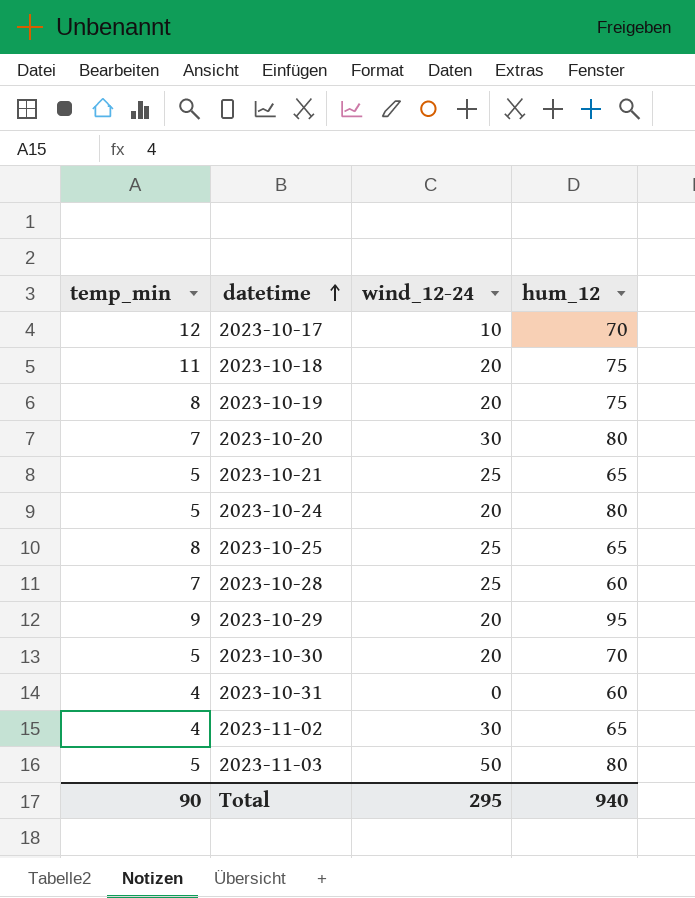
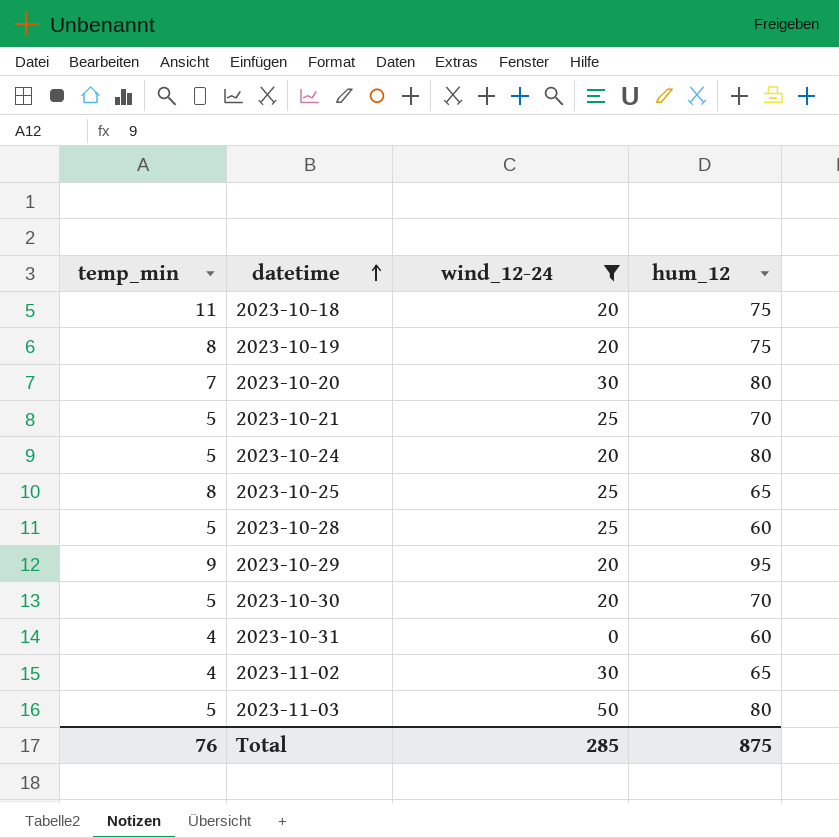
filter: none -> wind_12-24 != 10
2023-10-21 | hum_12: 65 -> 70
2023-10-28 | temp_min: 7 -> 5
Total | temp_min: 90 -> 76
Total | wind_12-24: 295 -> 285
Total | hum_12: 940 -> 875

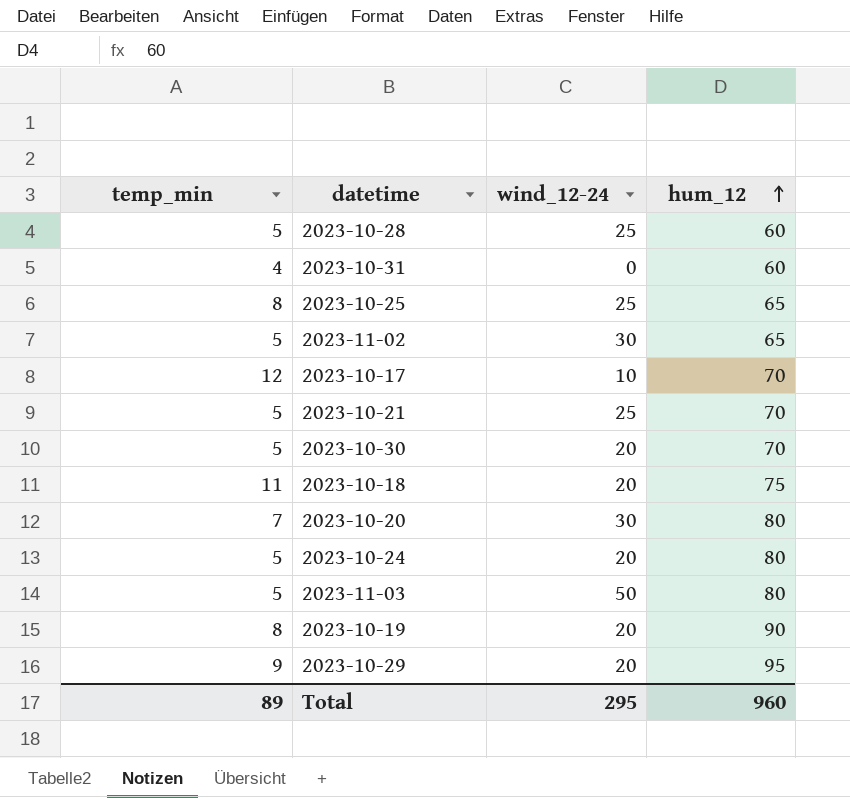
filter: wind_12-24 != 10 -> none
row order: datetime ascending -> hum_12 ascending
2023-11-02 | temp_min: 4 -> 5
2023-10-19 | hum_12: 75 -> 90
Total | temp_min: 76 -> 89
Total | wind_12-24: 285 -> 295
Total | hum_12: 875 -> 960

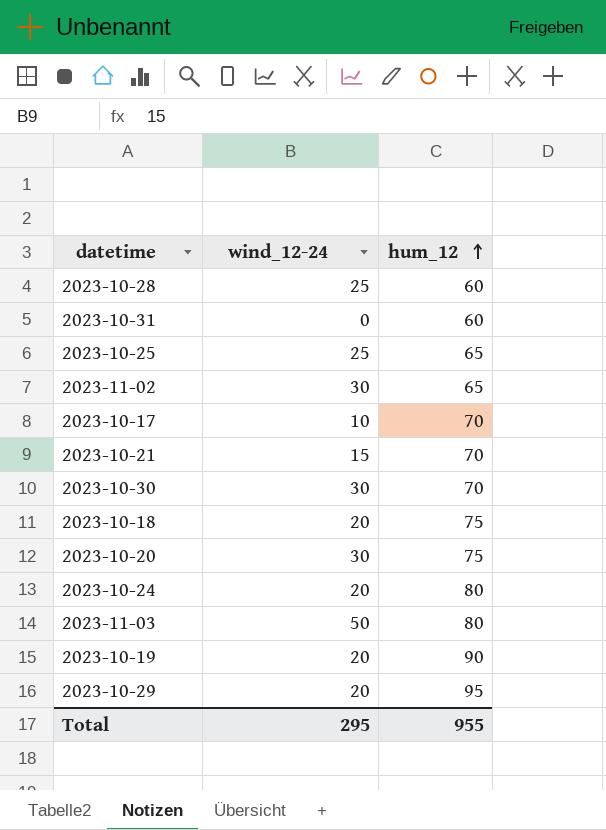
column temp_min | position: 1 -> none
2023-10-21 | wind_12-24: 25 -> 15
2023-10-30 | wind_12-24: 20 -> 30
2023-10-20 | hum_12: 80 -> 75
Total | hum_12: 960 -> 955

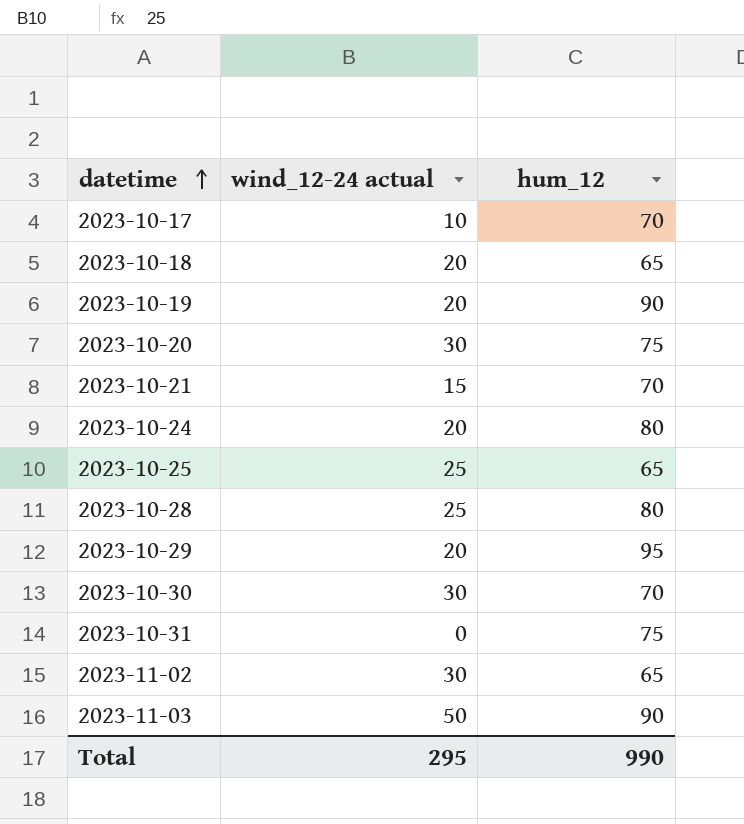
row order: hum_12 ascending -> datetime ascending
column name: wind_12-24 -> wind_12-24 actual
2023-10-18 | hum_12: 75 -> 65
2023-10-28 | hum_12: 60 -> 80
2023-10-31 | hum_12: 60 -> 75
2023-11-03 | hum_12: 80 -> 90
Total | hum_12: 955 -> 990

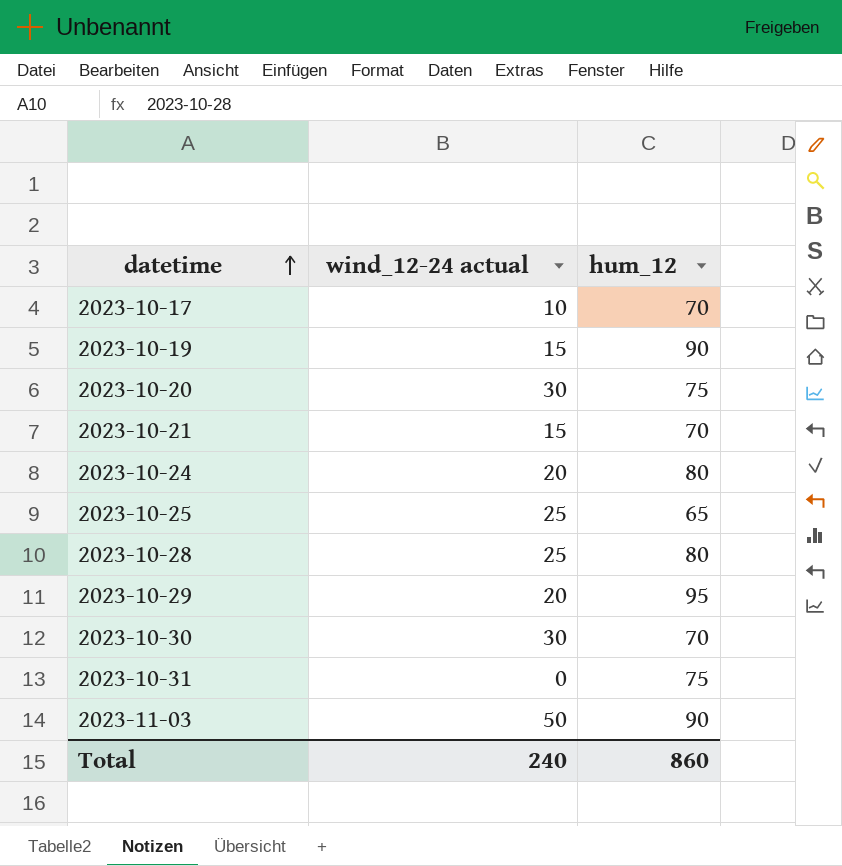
row 2023-10-18: 20 | 65 -> none
row 2023-11-02: 30 | 65 -> none
2023-10-19 | wind_12-24 actual: 20 -> 15
Total | wind_12-24 actual: 295 -> 240
Total | hum_12: 990 -> 860

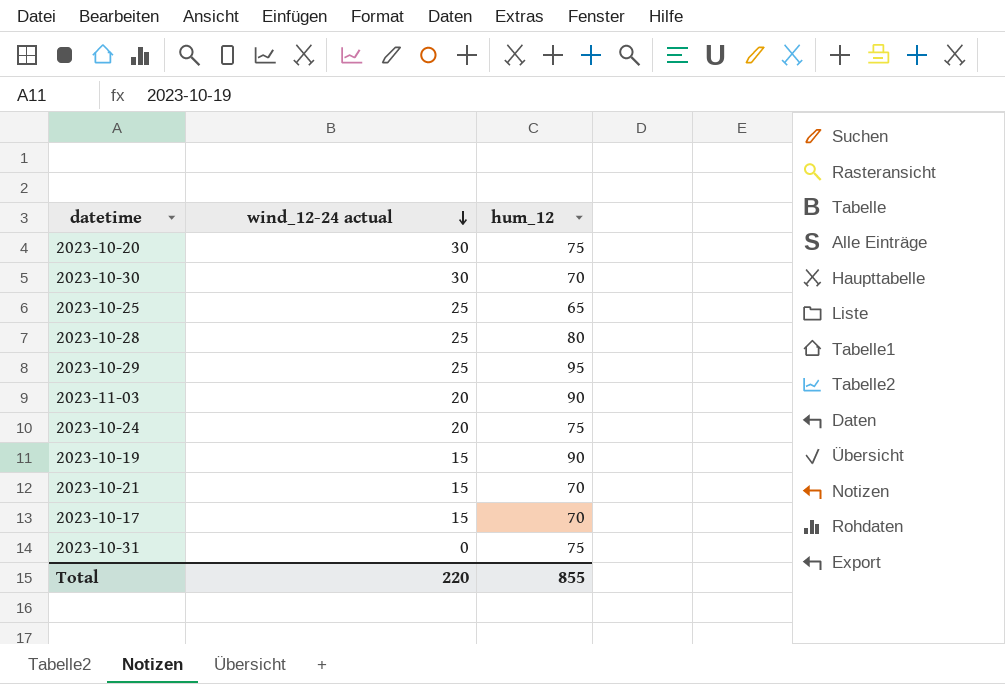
row order: datetime ascending -> wind_12-24 actual descending
2023-10-29 | wind_12-24 actual: 20 -> 25
2023-11-03 | wind_12-24 actual: 50 -> 20
2023-10-24 | hum_12: 80 -> 75
2023-10-17 | wind_12-24 actual: 10 -> 15
Total | wind_12-24 actual: 240 -> 220
Total | hum_12: 860 -> 855

